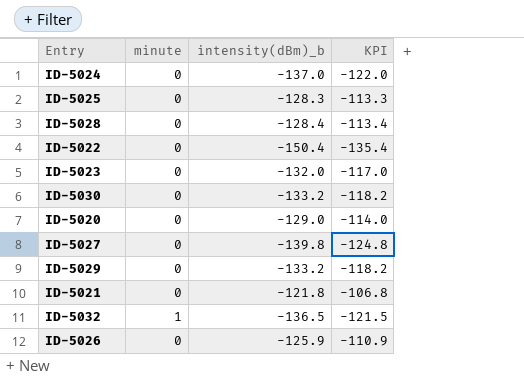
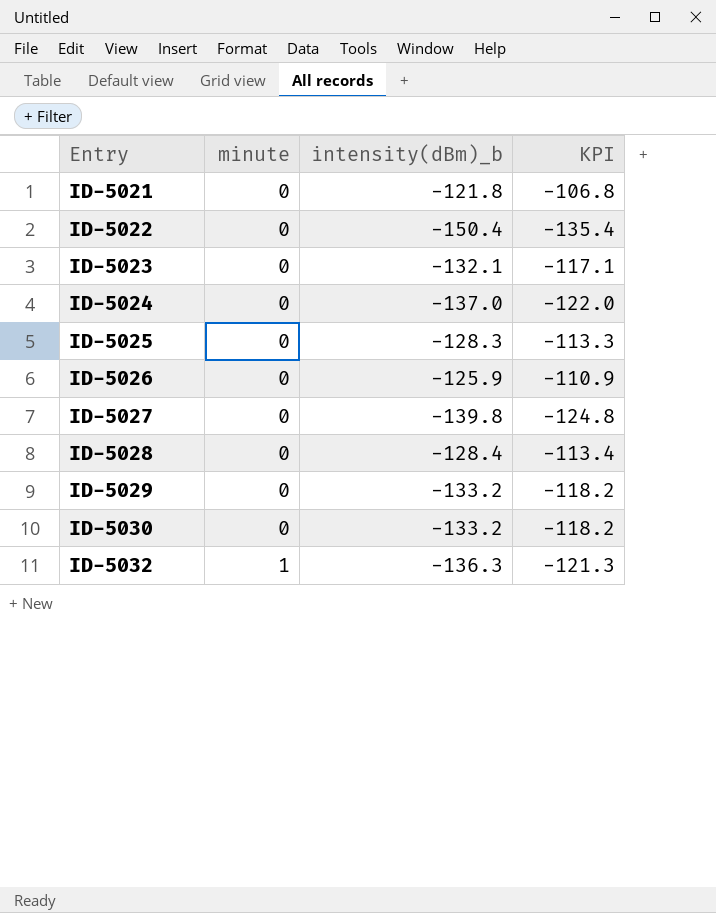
row order: none -> Entry ascending
row ID-5020: 0 | -129.0 | -114.0 -> none
ID-5023 | intensity(dBm)_b: -132.0 -> -132.1
ID-5023 | KPI: -117.0 -> -117.1
ID-5032 | intensity(dBm)_b: -136.5 -> -136.3
ID-5032 | KPI: -121.5 -> -121.3

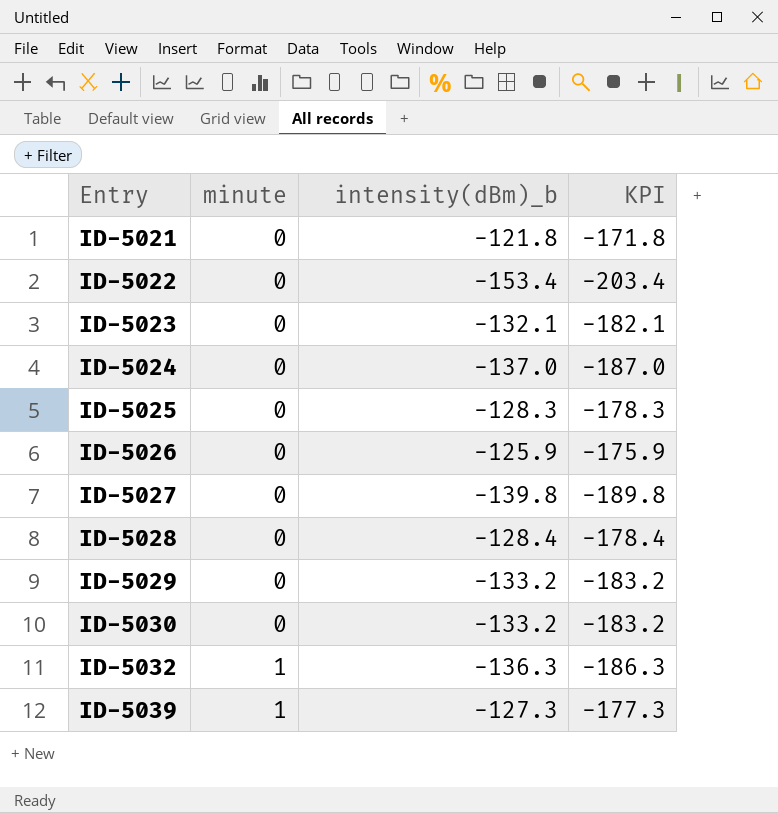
column KPI | formula: [intensity(dBm)_b] + 15 -> [intensity(dBm)_b] - 50
ID-5022 | intensity(dBm)_b: -150.4 -> -153.4
row ID-5039: none -> 1 | -127.3 | -177.3

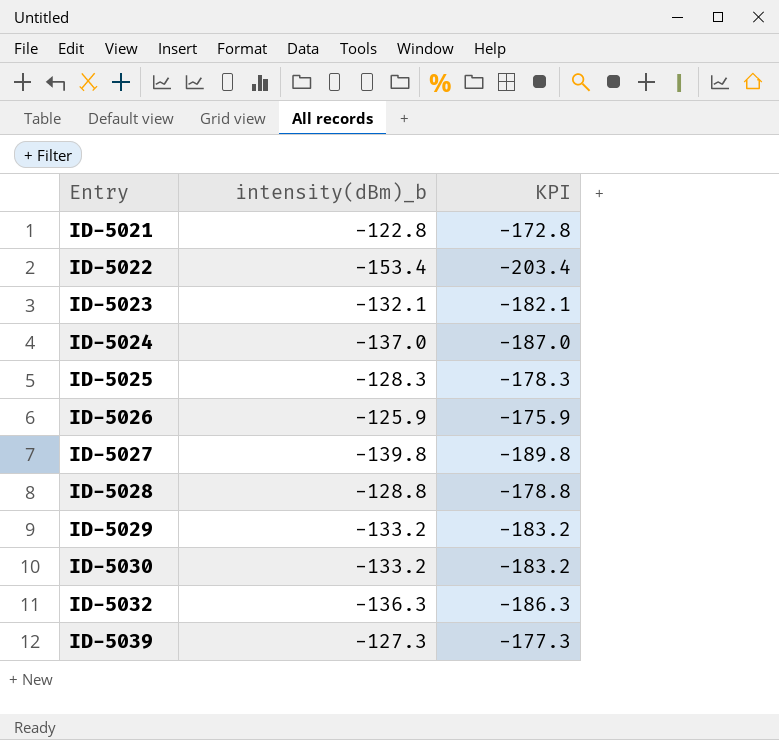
column minute | position: 2 -> none
ID-5021 | intensity(dBm)_b: -121.8 -> -122.8
ID-5021 | KPI: -171.8 -> -172.8
ID-5028 | intensity(dBm)_b: -128.4 -> -128.8
ID-5028 | KPI: -178.4 -> -178.8

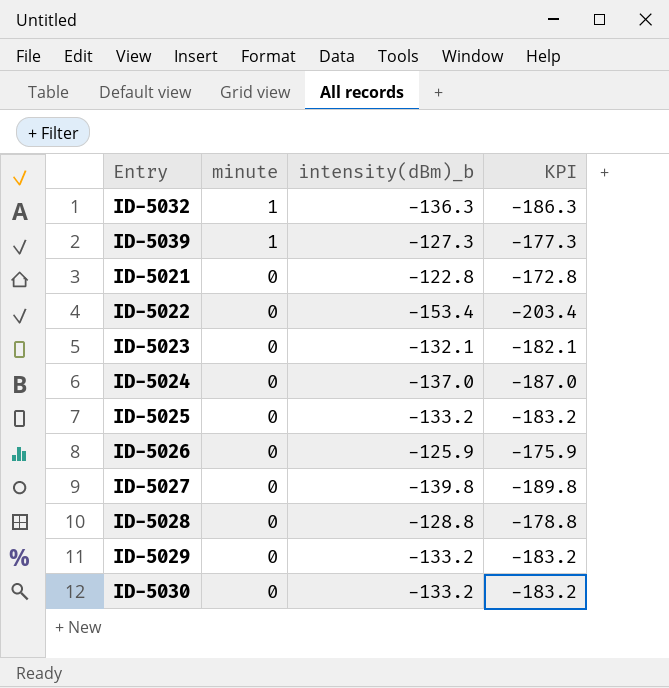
row order: Entry ascending -> minute descending
column minute | position: none -> 2
ID-5025 | intensity(dBm)_b: -128.3 -> -133.2
ID-5025 | KPI: -178.3 -> -183.2

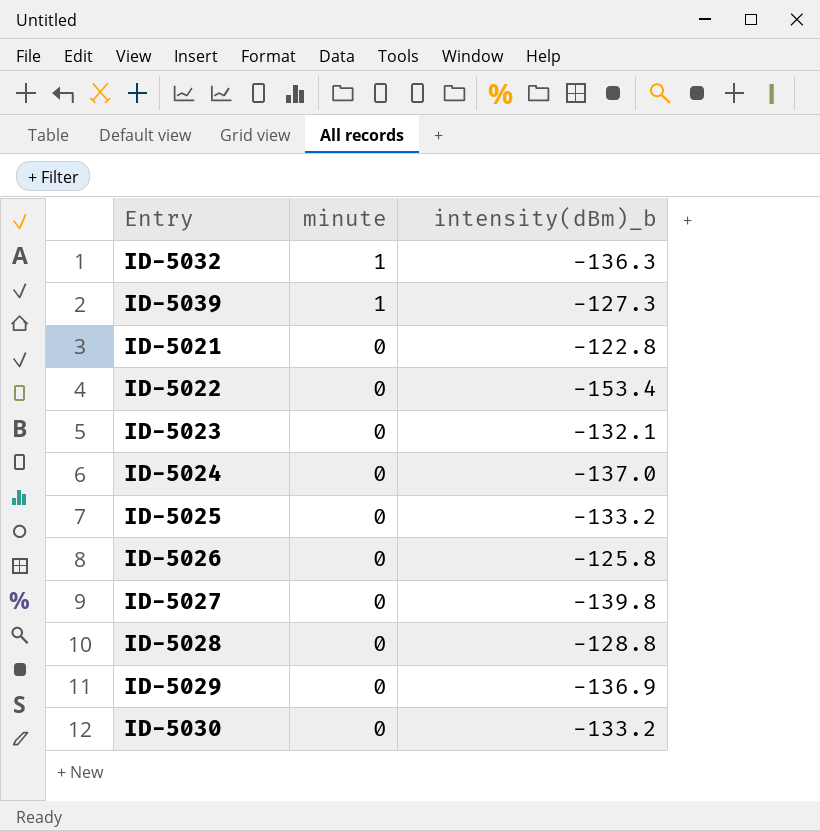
column KPI | formula: [intensity(dBm)_b] - 50 -> none
ID-5026 | intensity(dBm)_b: -125.9 -> -125.8
ID-5029 | intensity(dBm)_b: -133.2 -> -136.9

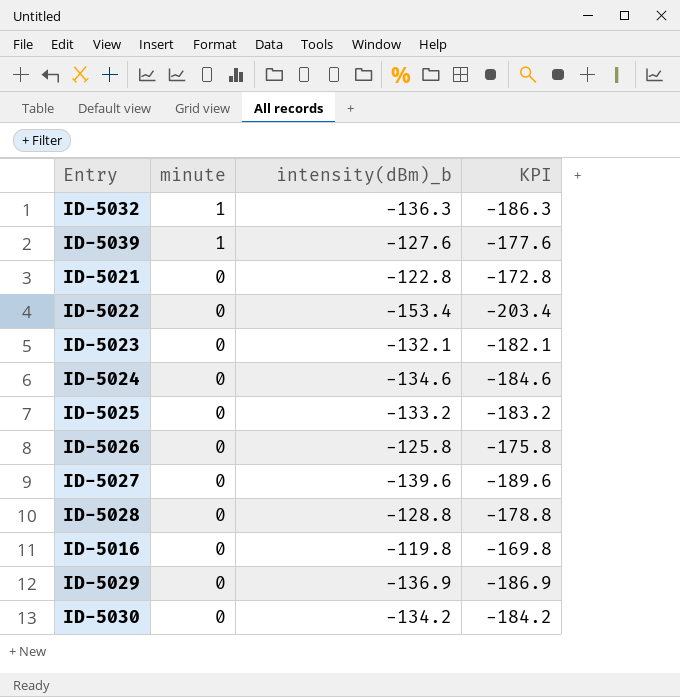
column KPI | formula: none -> [intensity(dBm)_b] - 50
ID-5039 | intensity(dBm)_b: -127.3 -> -127.6
ID-5024 | intensity(dBm)_b: -137.0 -> -134.6
ID-5027 | intensity(dBm)_b: -139.8 -> -139.6
row ID-5016: none -> 0 | -119.8 | -169.8
ID-5030 | intensity(dBm)_b: -133.2 -> -134.2

